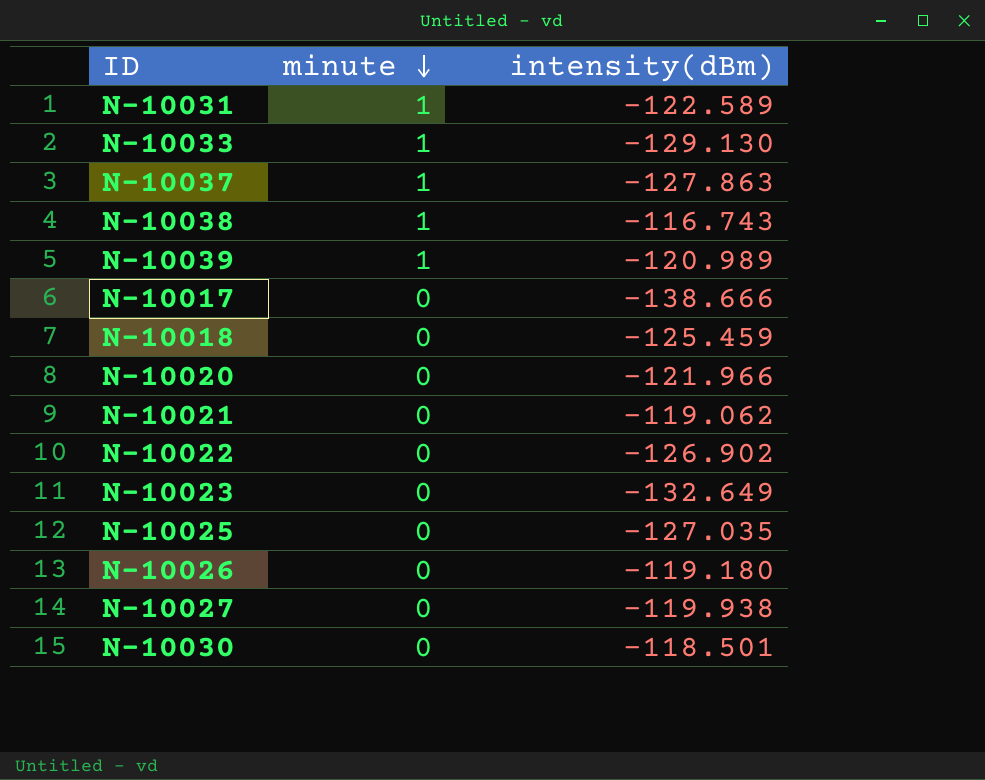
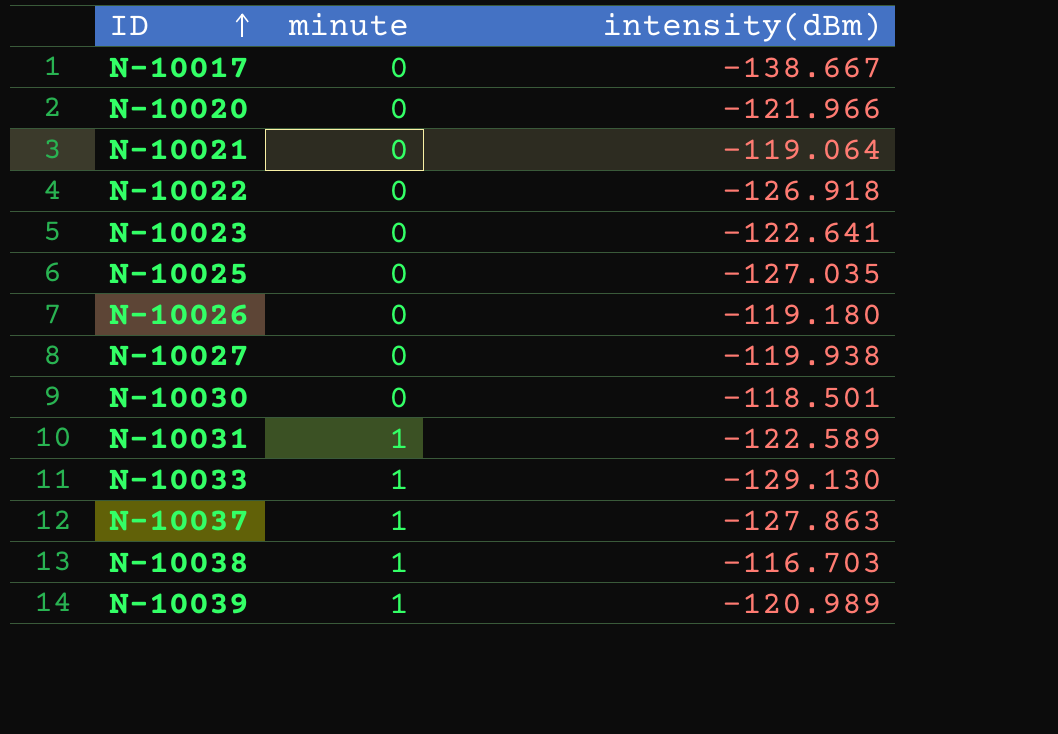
row order: minute descending -> ID ascending
row N-10018: 0 | -125.459 -> none
N-10017 | intensity(dBm): -138.666 -> -138.667
N-10021 | intensity(dBm): -119.062 -> -119.064
N-10022 | intensity(dBm): -126.902 -> -126.918
N-10023 | intensity(dBm): -132.649 -> -122.641
N-10038 | intensity(dBm): -116.743 -> -116.703

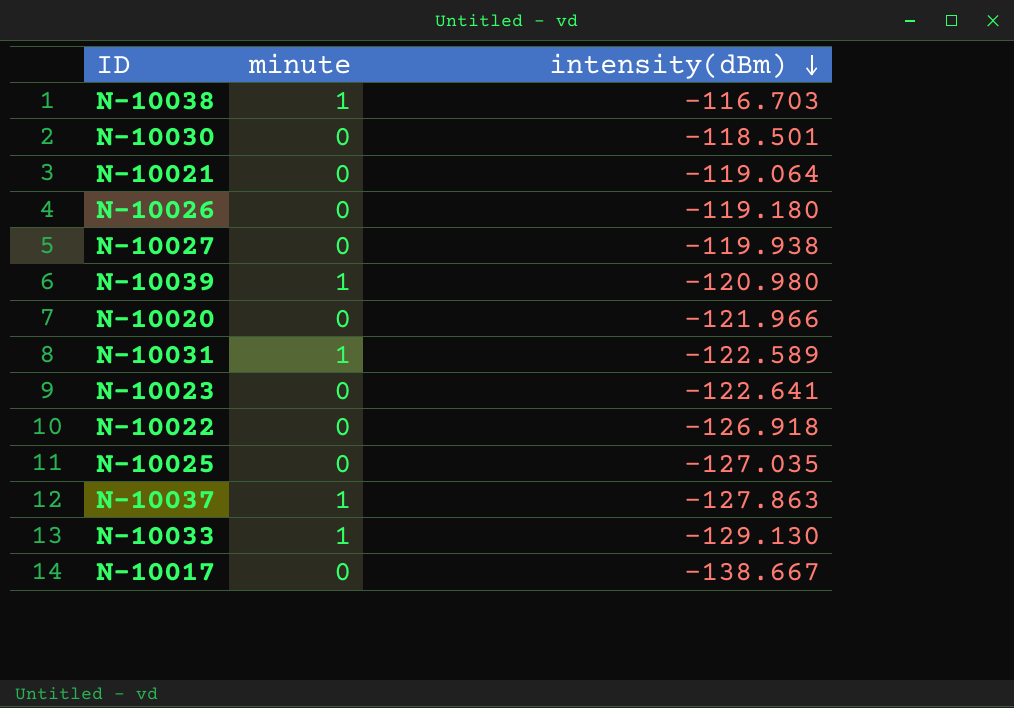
row order: ID ascending -> intensity(dBm) descending
N-10039 | intensity(dBm): -120.989 -> -120.980

